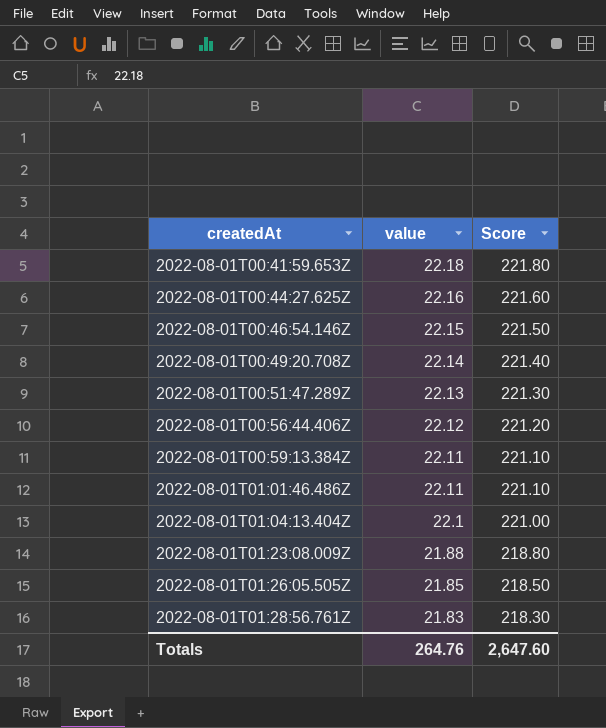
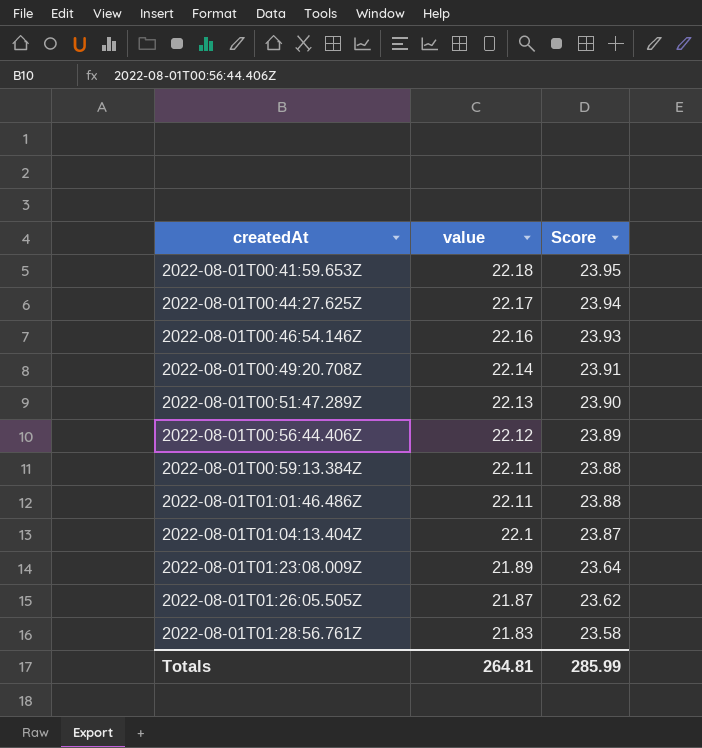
column Score | formula: [value] * 10 -> [value] * 1.08
2022-08-01T00:44:27.625Z | value: 22.16 -> 22.17
2022-08-01T00:46:54.146Z | value: 22.15 -> 22.16
2022-08-01T01:23:08.009Z | value: 21.88 -> 21.89
2022-08-01T01:26:05.505Z | value: 21.85 -> 21.87
Totals | value: 264.76 -> 264.81
Totals | Score: 2,647.60 -> 285.99

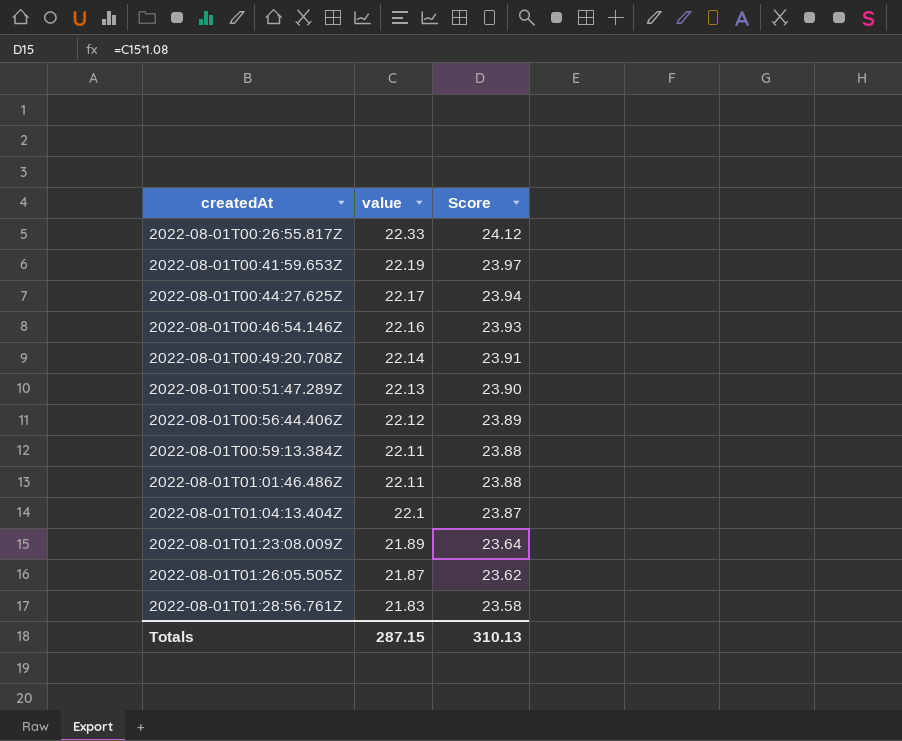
row 2022-08-01T00:26:55.817Z: none -> 22.33 | 24.12
2022-08-01T00:41:59.653Z | value: 22.18 -> 22.19
2022-08-01T00:41:59.653Z | Score: 23.95 -> 23.97
Totals | value: 264.81 -> 287.15
Totals | Score: 285.99 -> 310.13

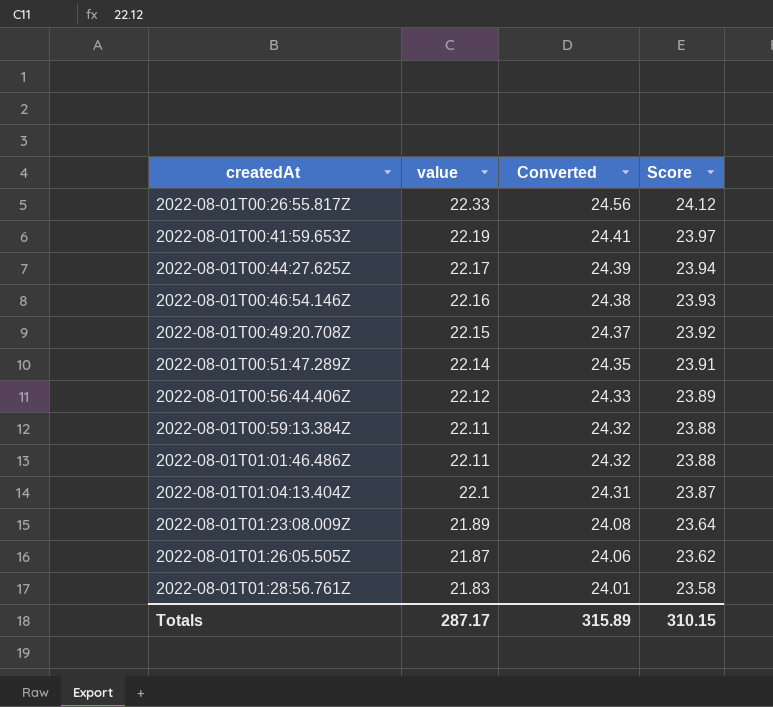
column Converted | formula: none -> [value] * 1.1
2022-08-01T00:49:20.708Z | value: 22.14 -> 22.15
2022-08-01T00:49:20.708Z | Score: 23.91 -> 23.92
2022-08-01T00:51:47.289Z | value: 22.13 -> 22.14
2022-08-01T00:51:47.289Z | Score: 23.90 -> 23.91
Totals | value: 287.15 -> 287.17
Totals | Score: 310.13 -> 310.15

